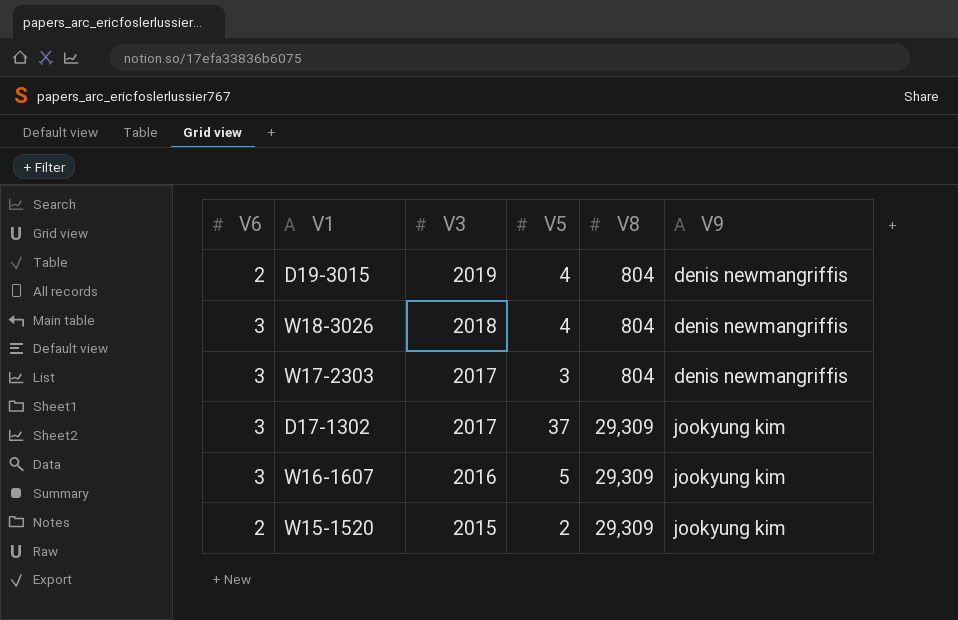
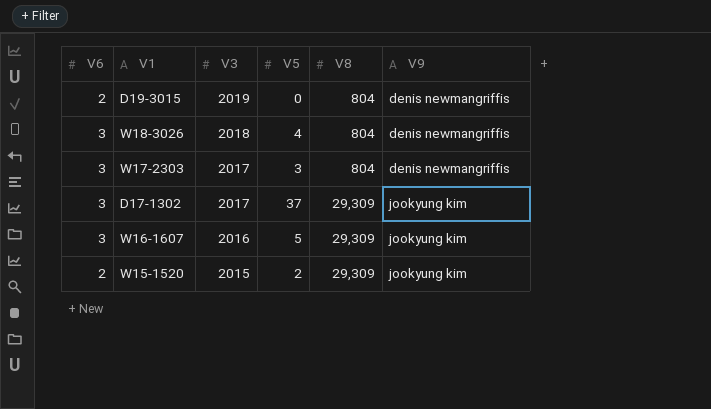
D19-3015 | V5: 4 -> 0

